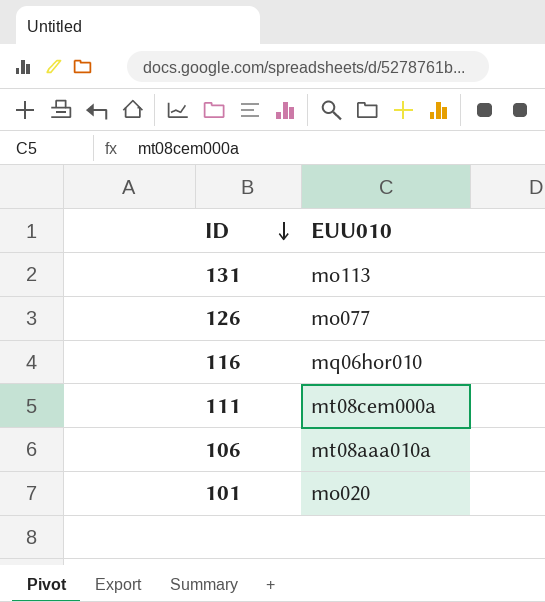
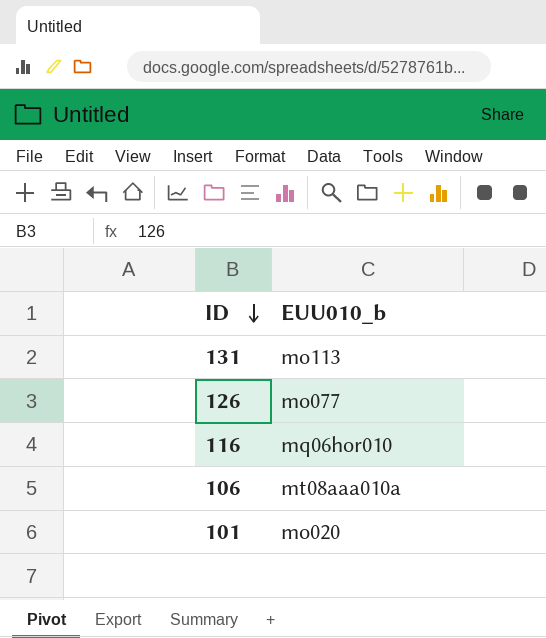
column name: EUU010 -> EUU010_b
row 111: mt08cem000a -> none

